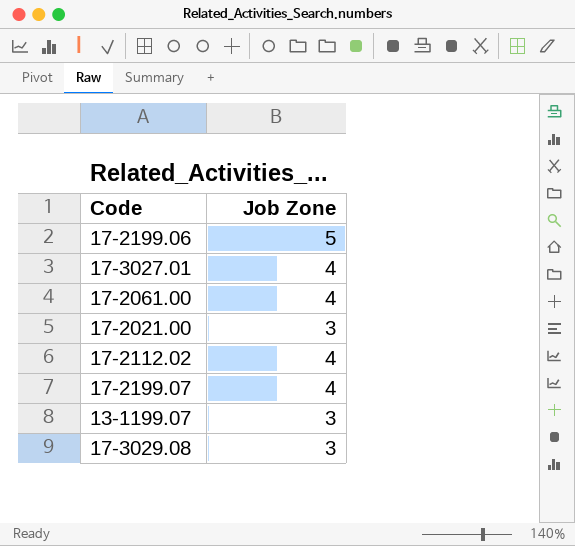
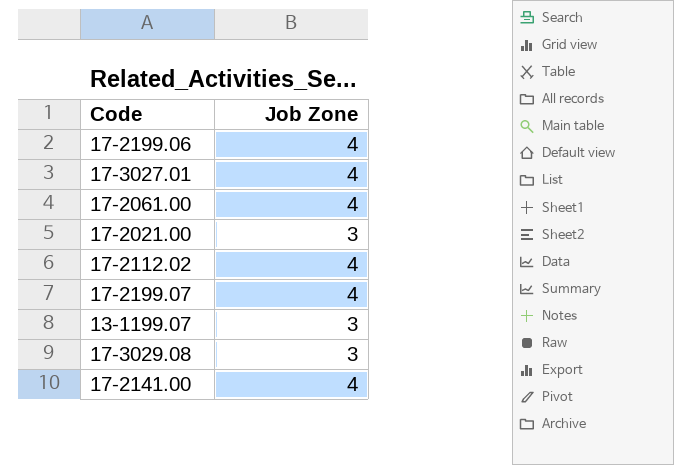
17-2199.06 | Job Zone: 5 -> 4
row 17-2141.00: none -> 4

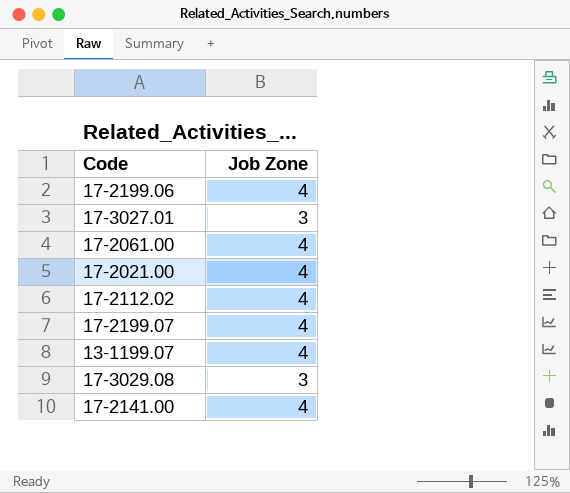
17-3027.01 | Job Zone: 4 -> 3
17-2021.00 | Job Zone: 3 -> 4
13-1199.07 | Job Zone: 3 -> 4

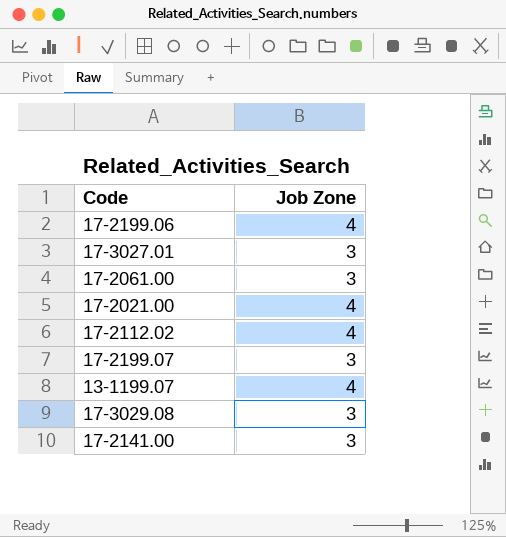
17-2061.00 | Job Zone: 4 -> 3
17-2199.07 | Job Zone: 4 -> 3
17-2141.00 | Job Zone: 4 -> 3

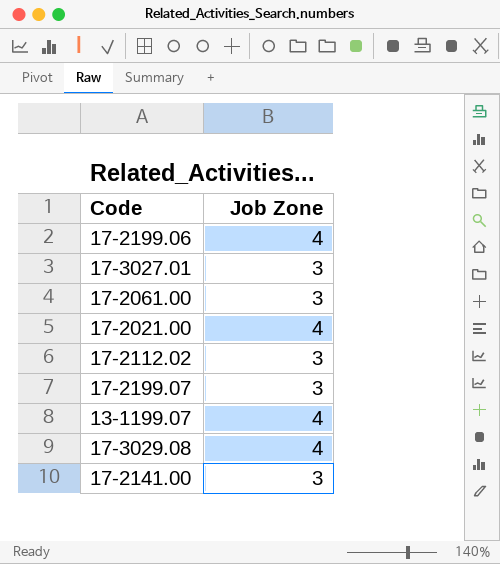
17-2112.02 | Job Zone: 4 -> 3
17-3029.08 | Job Zone: 3 -> 4

